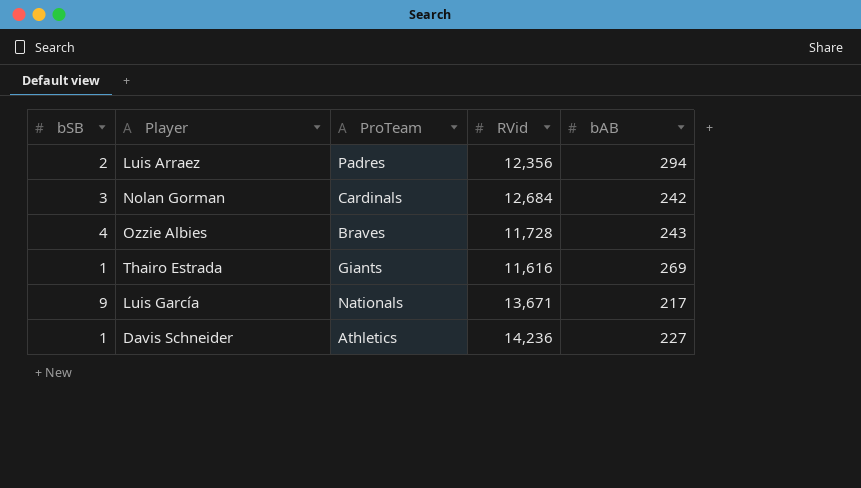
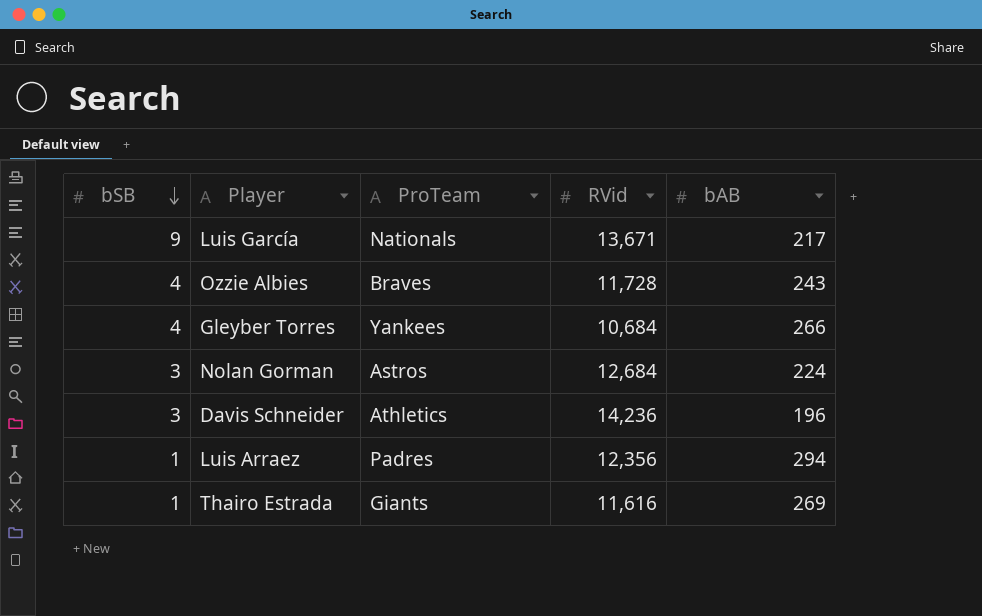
row order: none -> bSB descending
row Gleyber Torres: none -> 4 | Yankees | 10,684 | 266
Nolan Gorman | ProTeam: Cardinals -> Astros
Nolan Gorman | bAB: 242 -> 224
Davis Schneider | bSB: 1 -> 3
Davis Schneider | bAB: 227 -> 196
Luis Arraez | bSB: 2 -> 1

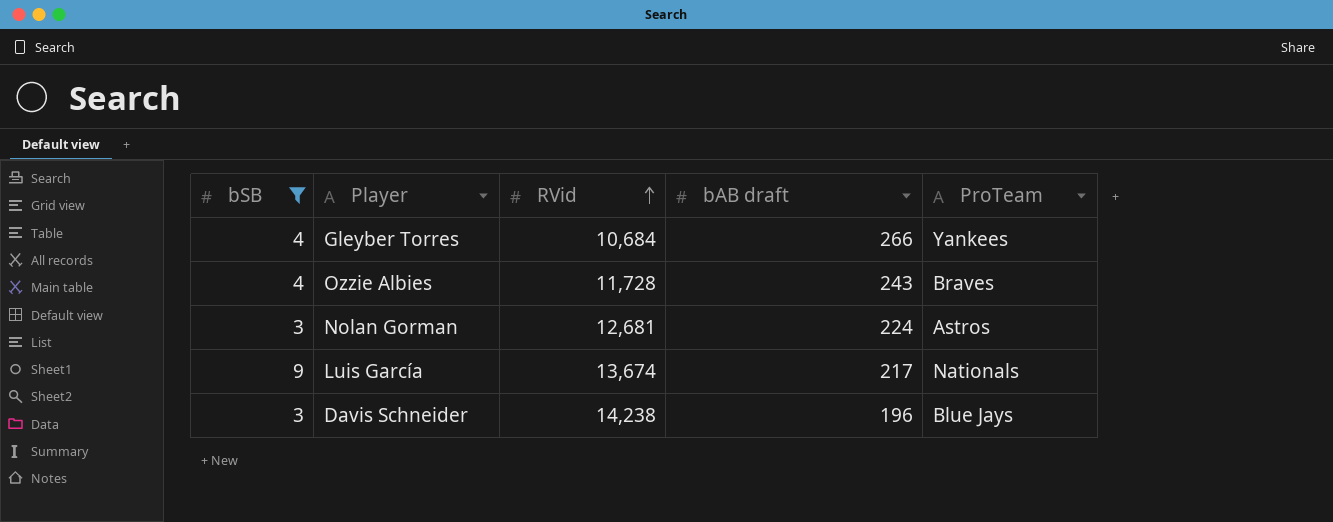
filter: none -> bSB != 1
row order: bSB descending -> RVid ascending
column name: bAB -> bAB draft
column ProTeam | position: 3 -> 5
Nolan Gorman | RVid: 12,684 -> 12,681
Luis García | RVid: 13,671 -> 13,674
Davis Schneider | RVid: 14,236 -> 14,238
Davis Schneider | ProTeam: Athletics -> Blue Jays

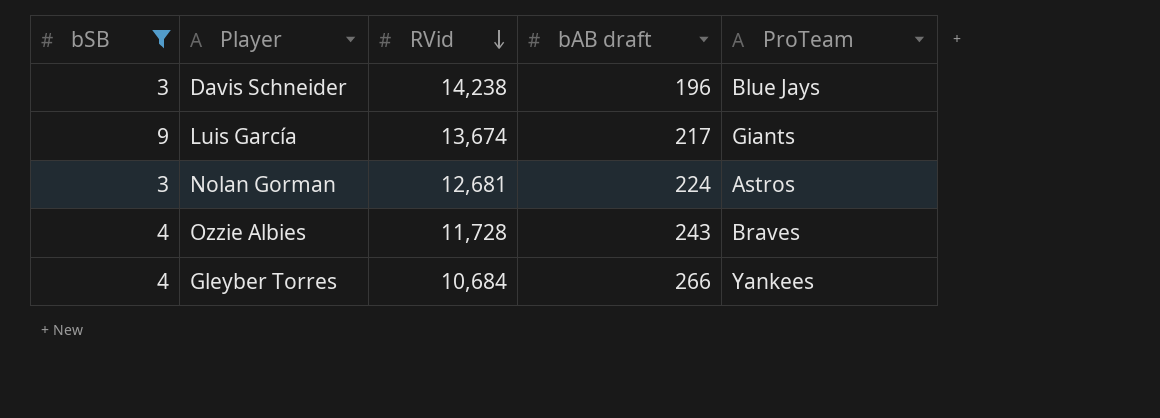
row order: RVid ascending -> RVid descending
Luis García | ProTeam: Nationals -> Giants

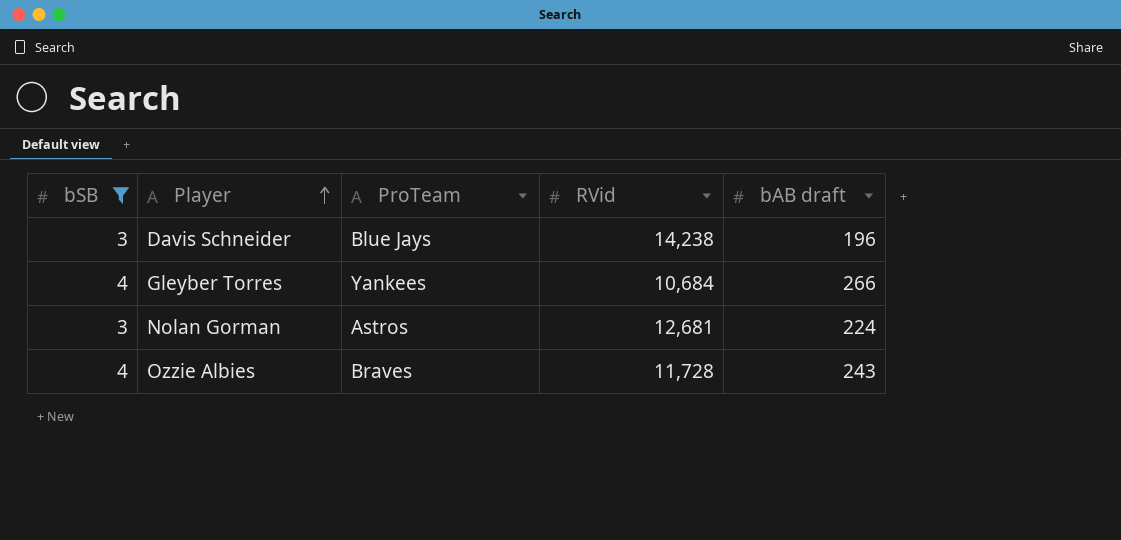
row order: RVid descending -> Player ascending
column ProTeam | position: 5 -> 3
row Luis García: 9 | 13,674 | 217 | Giants -> none

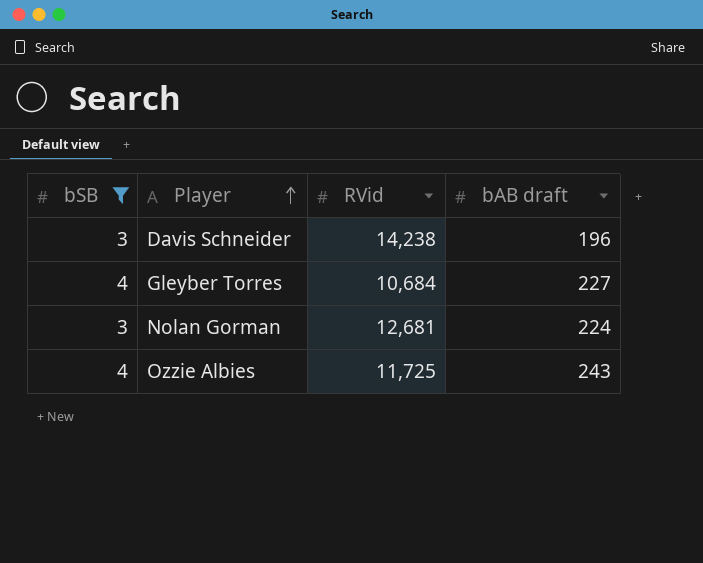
column ProTeam | position: 3 -> none
Gleyber Torres | bAB draft: 266 -> 227
Ozzie Albies | RVid: 11,728 -> 11,725

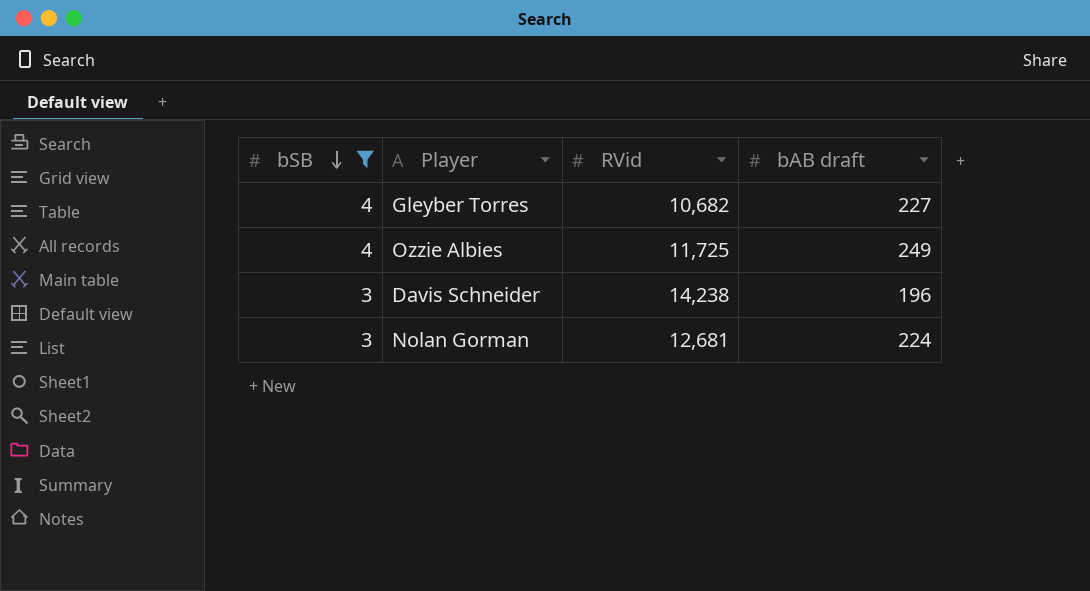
row order: Player ascending -> bSB descending
Gleyber Torres | RVid: 10,684 -> 10,682
Ozzie Albies | bAB draft: 243 -> 249

